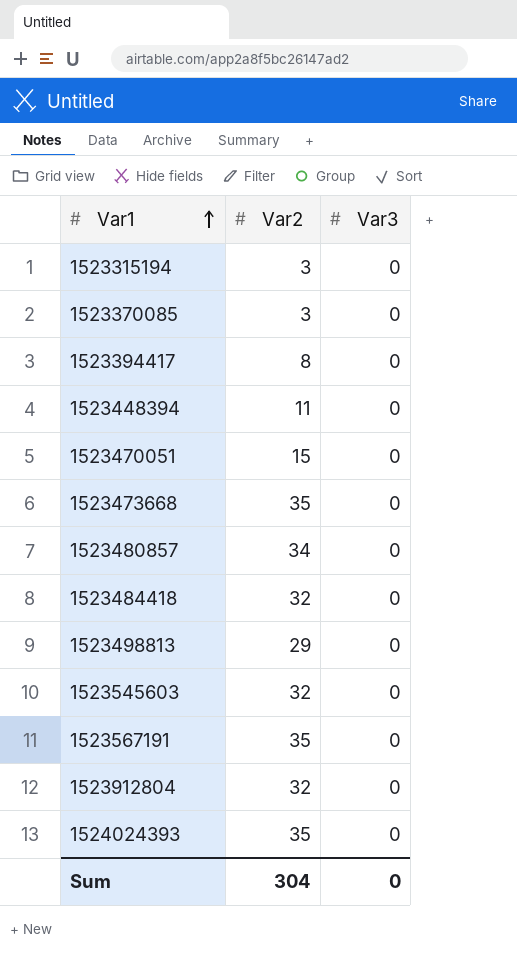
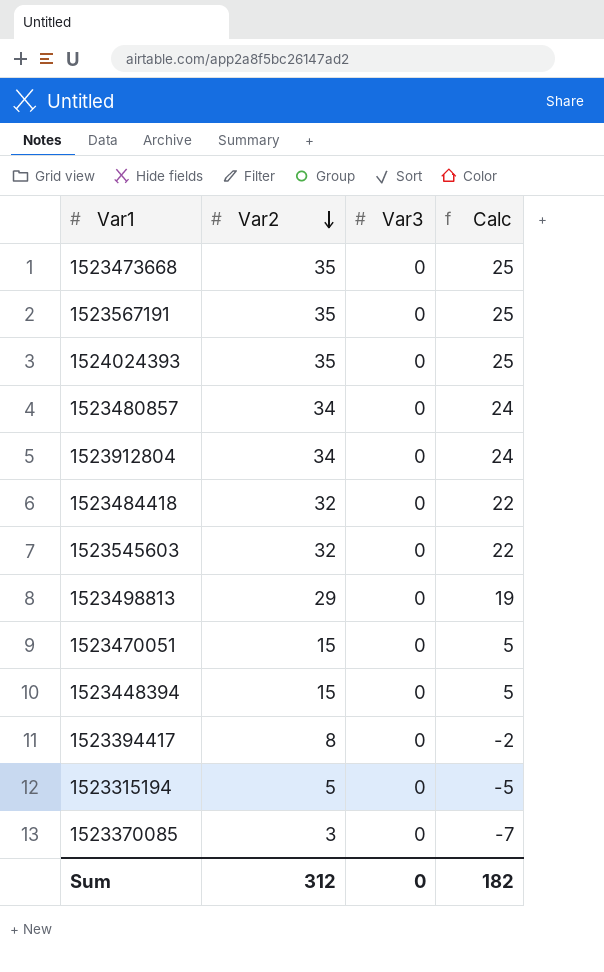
row order: Var1 ascending -> Var2 descending
column Calc | formula: none -> [Var2] - 10
1523912804 | Var2: 32 -> 34
1523448394 | Var2: 11 -> 15
1523315194 | Var2: 3 -> 5
Sum | Var2: 304 -> 312

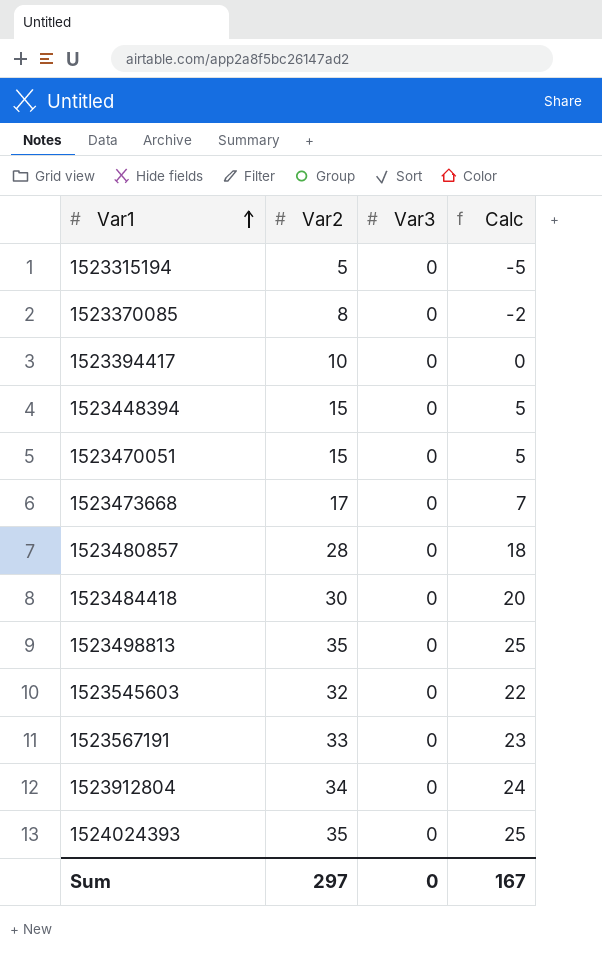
row order: Var2 descending -> Var1 ascending
1523370085 | Var2: 3 -> 8
1523370085 | Calc: -7 -> -2
1523394417 | Var2: 8 -> 10
1523394417 | Calc: -2 -> 0
1523473668 | Var2: 35 -> 17
1523473668 | Calc: 25 -> 7
1523480857 | Var2: 34 -> 28
1523480857 | Calc: 24 -> 18
1523484418 | Var2: 32 -> 30
1523484418 | Calc: 22 -> 20
1523498813 | Var2: 29 -> 35
1523498813 | Calc: 19 -> 25
1523567191 | Var2: 35 -> 33
1523567191 | Calc: 25 -> 23
Sum | Var2: 312 -> 297
Sum | Calc: 182 -> 167

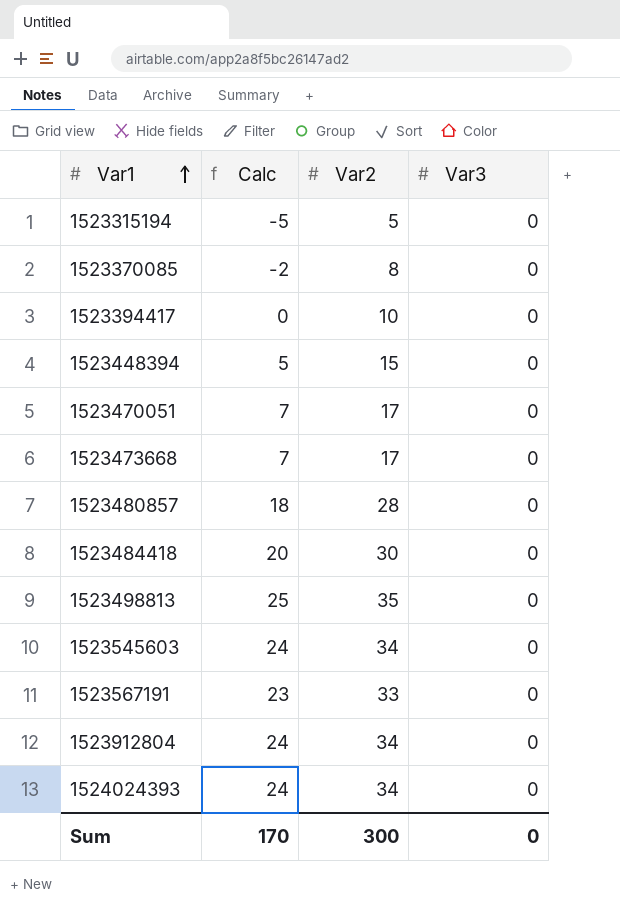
column Calc | position: 4 -> 2
1523470051 | Calc: 5 -> 7
1523470051 | Var2: 15 -> 17
1523545603 | Calc: 22 -> 24
1523545603 | Var2: 32 -> 34
1524024393 | Calc: 25 -> 24
1524024393 | Var2: 35 -> 34
Sum | Calc: 167 -> 170
Sum | Var2: 297 -> 300

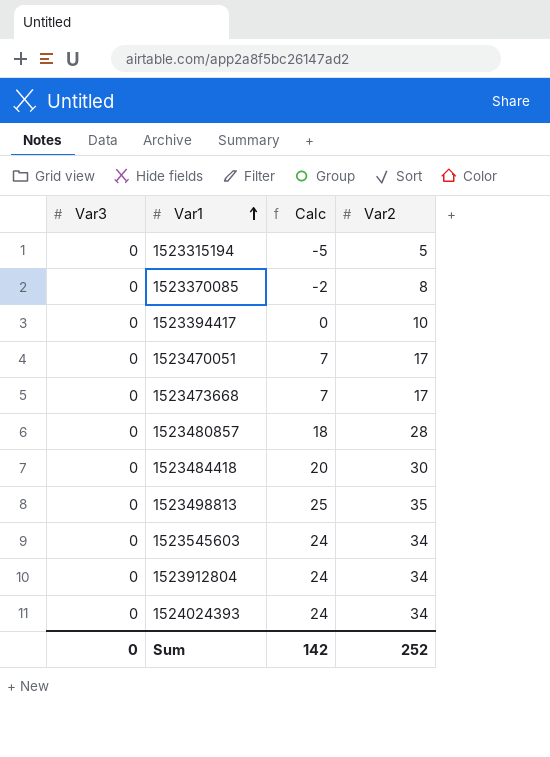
column Var3 | position: 4 -> 1
row 1523448394: 5 | 15 | 0 -> none
row 1523567191: 23 | 33 | 0 -> none
Sum | Calc: 170 -> 142
Sum | Var2: 300 -> 252

